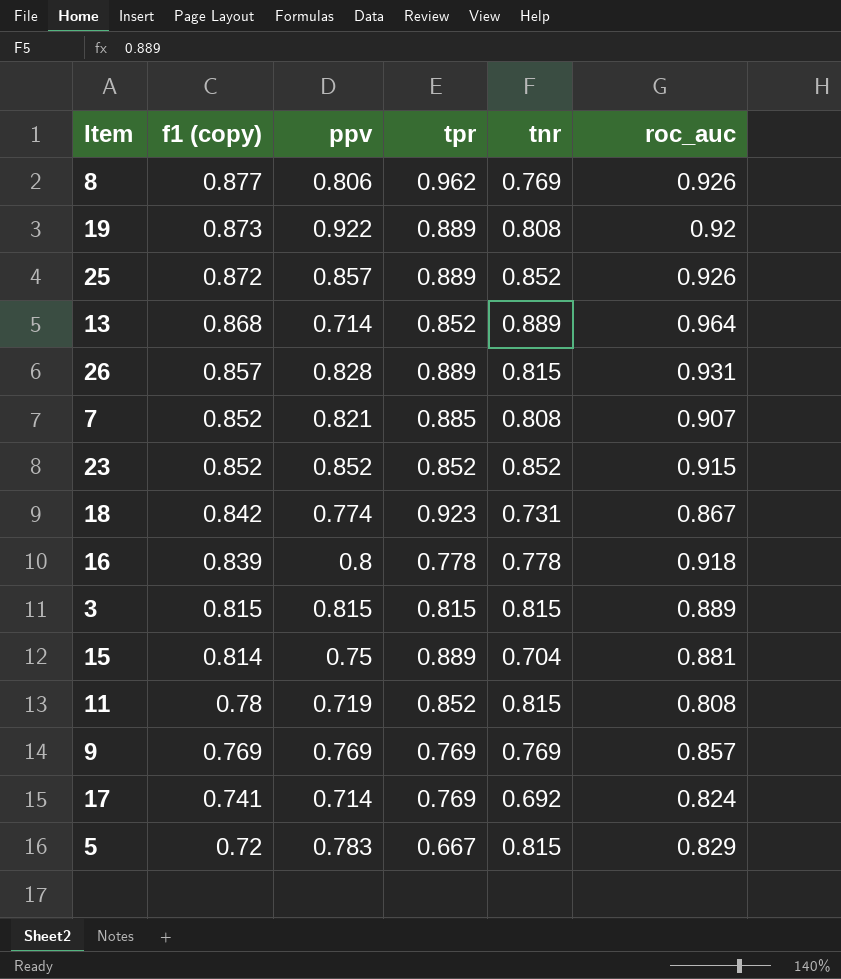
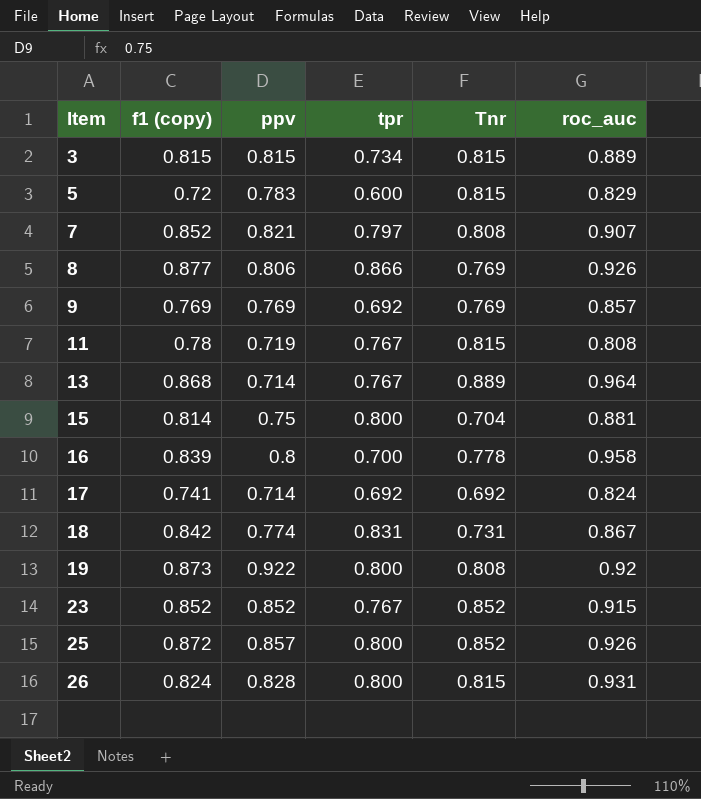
row order: f1 (copy) descending -> Item ascending
column name: tnr -> Tnr
3 | tpr: 0.815 -> 0.734
5 | tpr: 0.667 -> 0.600
7 | tpr: 0.885 -> 0.797
8 | tpr: 0.962 -> 0.866
9 | tpr: 0.769 -> 0.692
11 | tpr: 0.852 -> 0.767
13 | tpr: 0.852 -> 0.767
15 | tpr: 0.889 -> 0.800
16 | tpr: 0.778 -> 0.700
16 | roc_auc: 0.918 -> 0.958
17 | tpr: 0.769 -> 0.692
18 | tpr: 0.923 -> 0.831
19 | tpr: 0.889 -> 0.800
23 | tpr: 0.852 -> 0.767
25 | tpr: 0.889 -> 0.800
26 | f1 (copy): 0.857 -> 0.824
26 | tpr: 0.889 -> 0.800

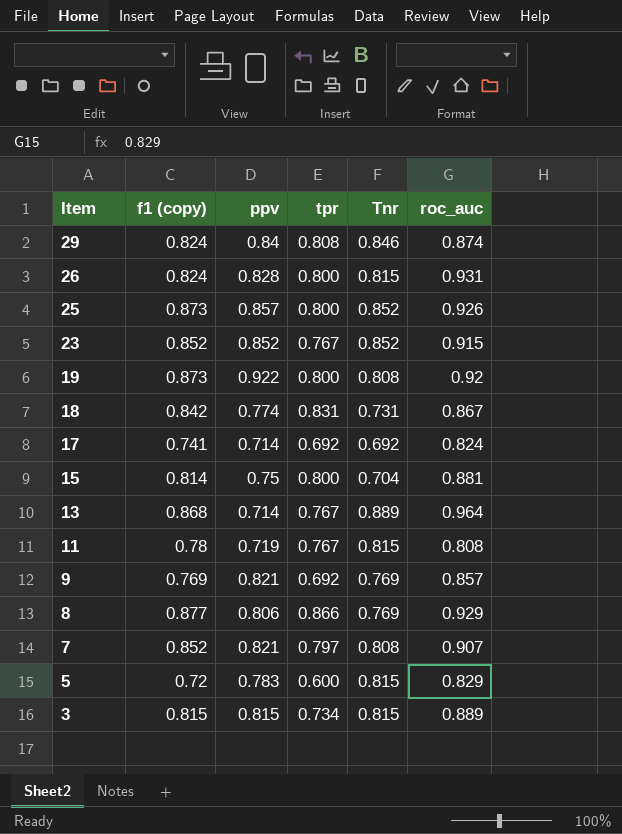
row order: Item ascending -> Item descending
row 16: 0.839 | 0.8 | 0.700 | 0.778 | 0.958 -> none
row 29: none -> 0.824 | 0.84 | 0.808 | 0.846 | 0.874
25 | f1 (copy): 0.872 -> 0.873
9 | ppv: 0.769 -> 0.821
8 | roc_auc: 0.926 -> 0.929

